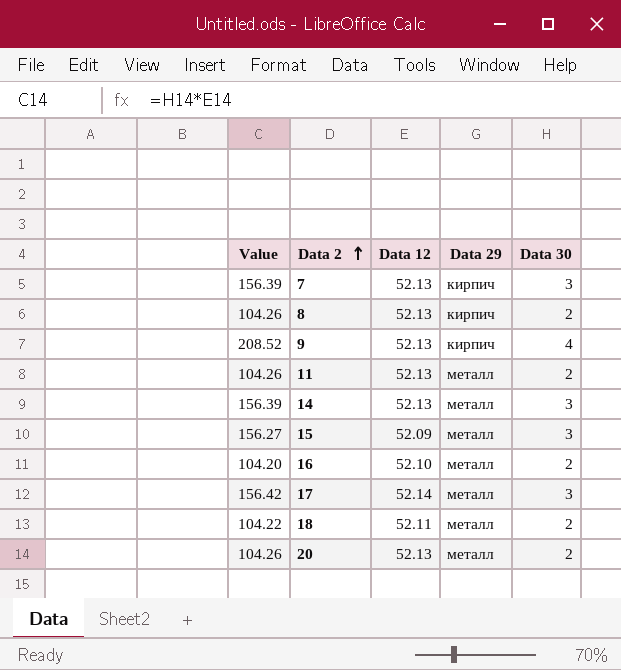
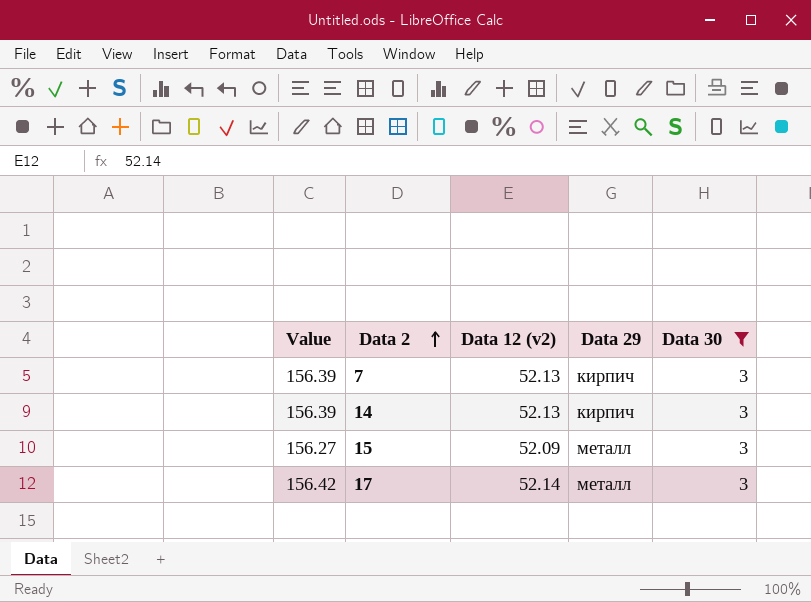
filter: none -> Data 30 = 3
column name: Data 12 -> Data 12 (v2)
14 | Data 29: металл -> кирпич

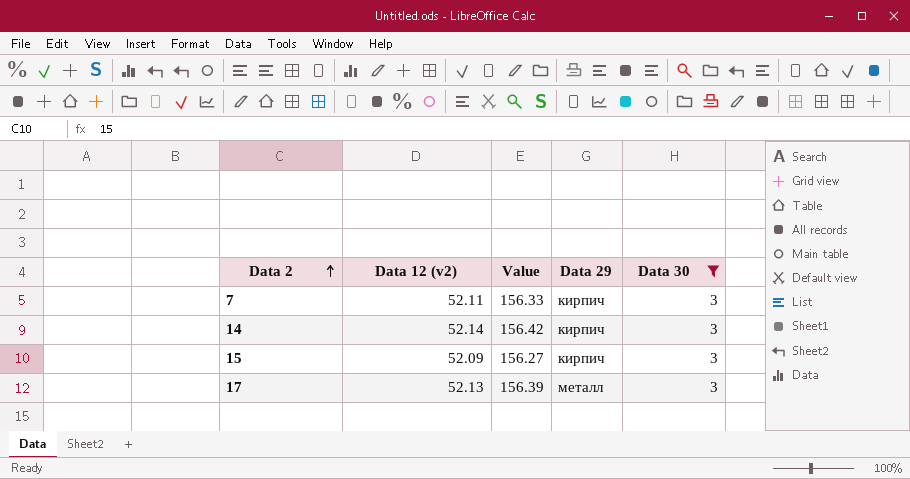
column Value | position: 1 -> 3
7 | Data 12 (v2): 52.13 -> 52.11
7 | Value: 156.39 -> 156.33
14 | Data 12 (v2): 52.13 -> 52.14
14 | Value: 156.39 -> 156.42
15 | Data 29: металл -> кирпич
17 | Data 12 (v2): 52.14 -> 52.13
17 | Value: 156.42 -> 156.39

